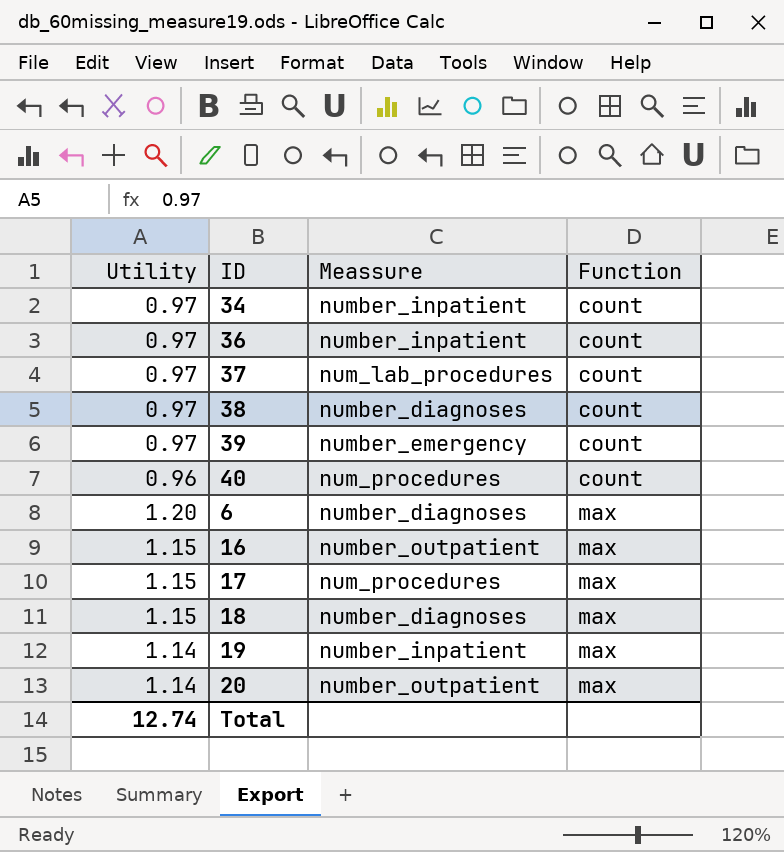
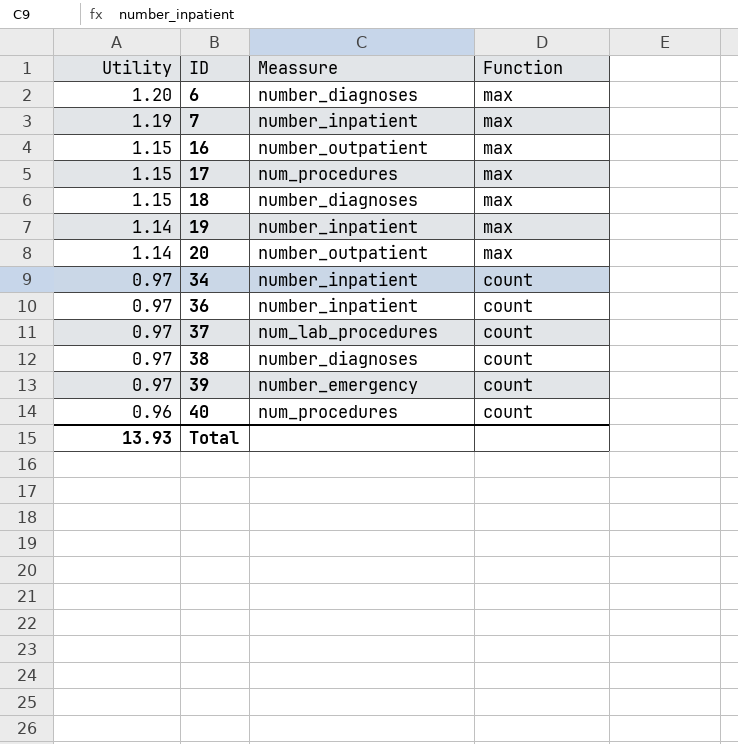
row order: Function ascending -> Utility descending
row 7: none -> 1.19 | number_inpatient | max
Total | Utility: 12.74 -> 13.93

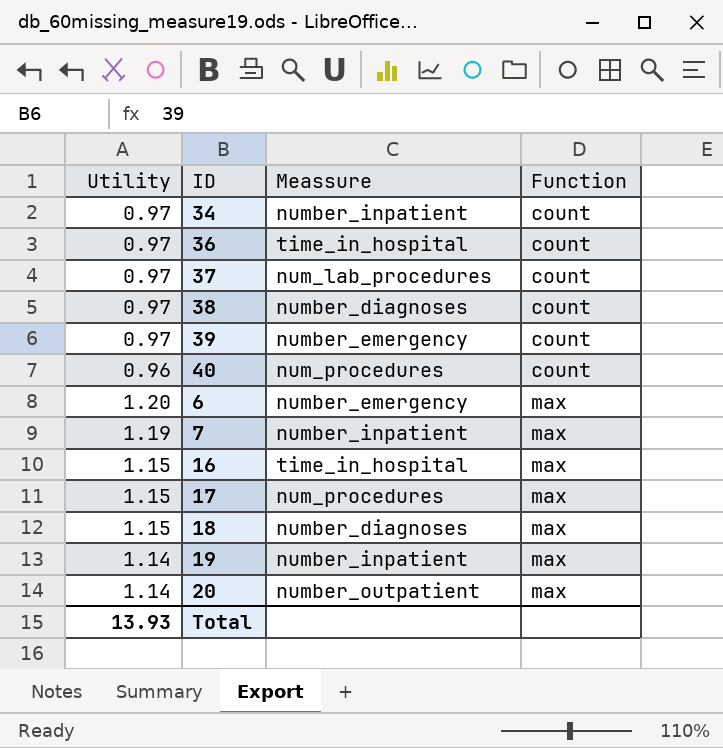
row order: Utility descending -> Function ascending
36 | Meassure: number_inpatient -> time_in_hospital
6 | Meassure: number_diagnoses -> number_emergency
16 | Meassure: number_outpatient -> time_in_hospital

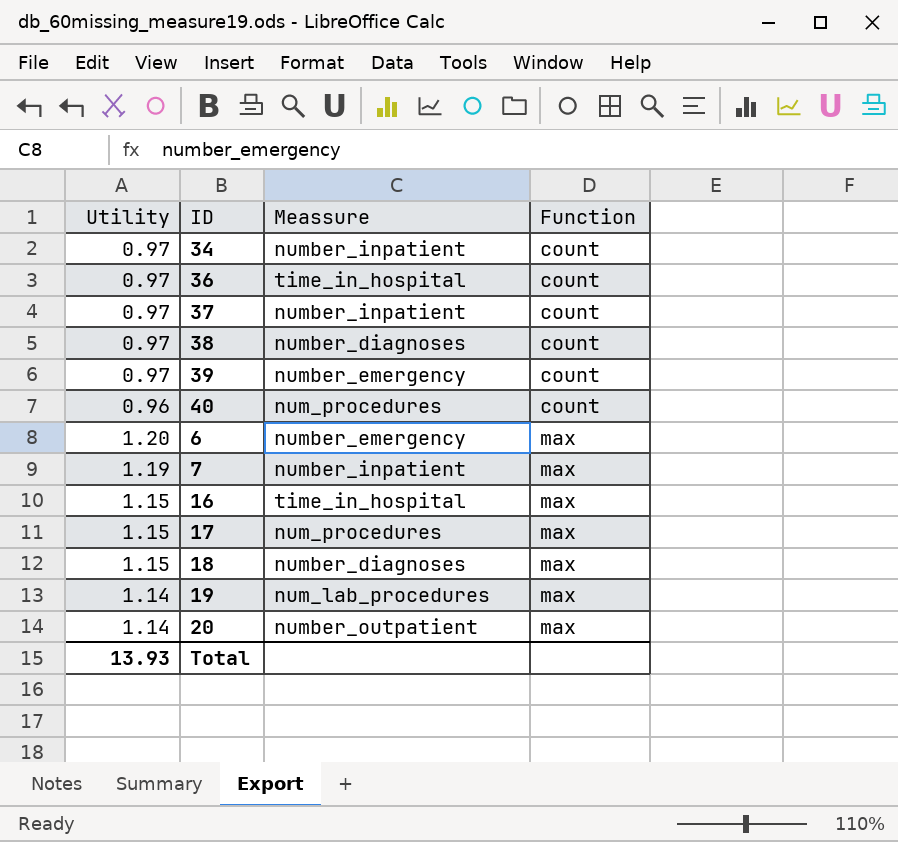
37 | Meassure: num_lab_procedures -> number_inpatient
19 | Meassure: number_inpatient -> num_lab_procedures

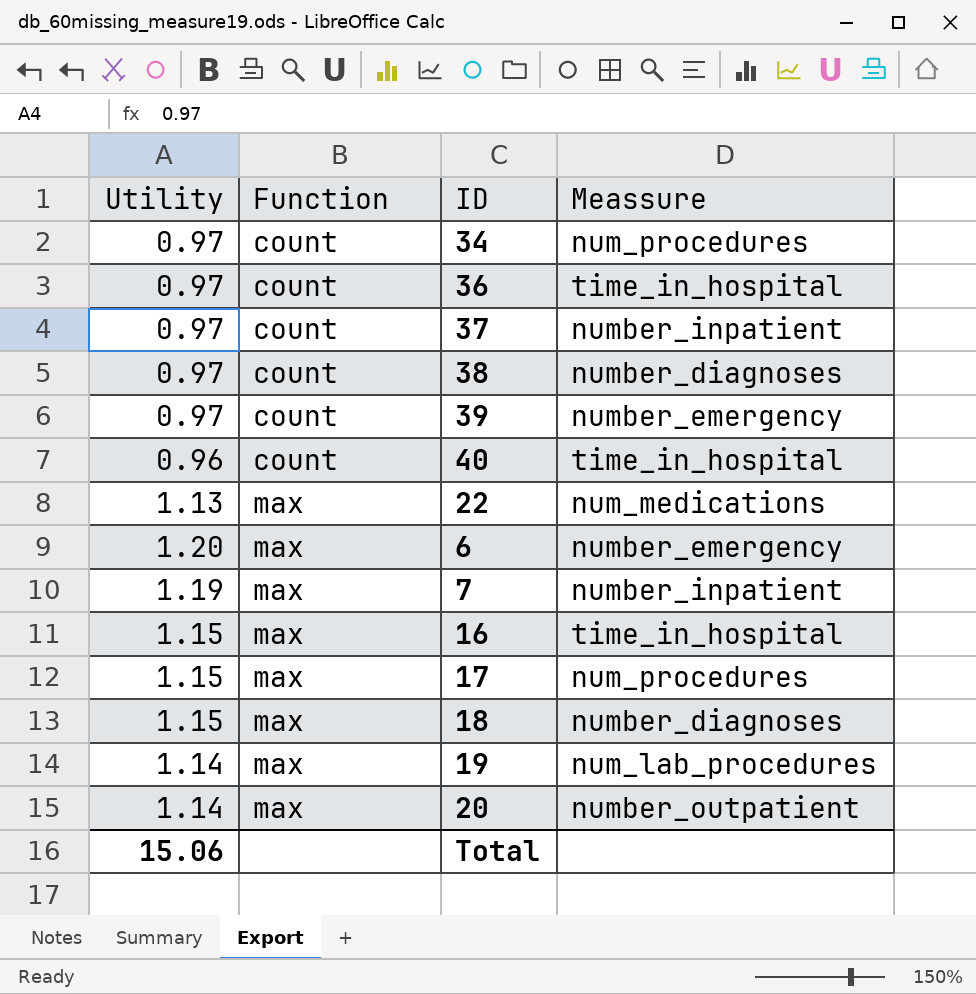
column Function | position: 4 -> 2
34 | Meassure: number_inpatient -> num_procedures
40 | Meassure: num_procedures -> time_in_hospital
row 22: none -> 1.13 | max | num_medications
Total | Utility: 13.93 -> 15.06

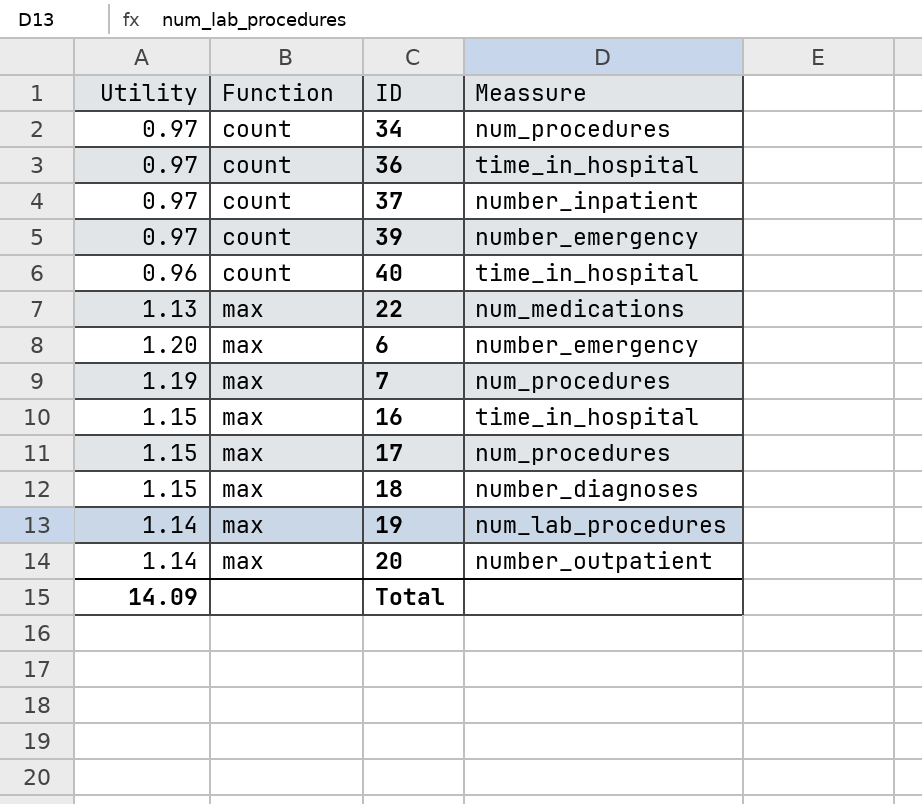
row 38: 0.97 | count | number_diagnoses -> none
7 | Meassure: number_inpatient -> num_procedures
Total | Utility: 15.06 -> 14.09

